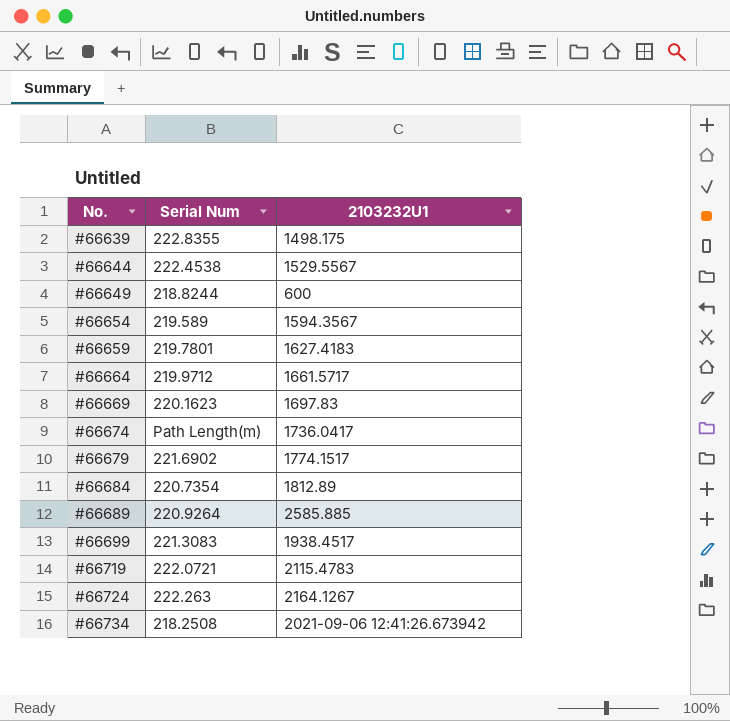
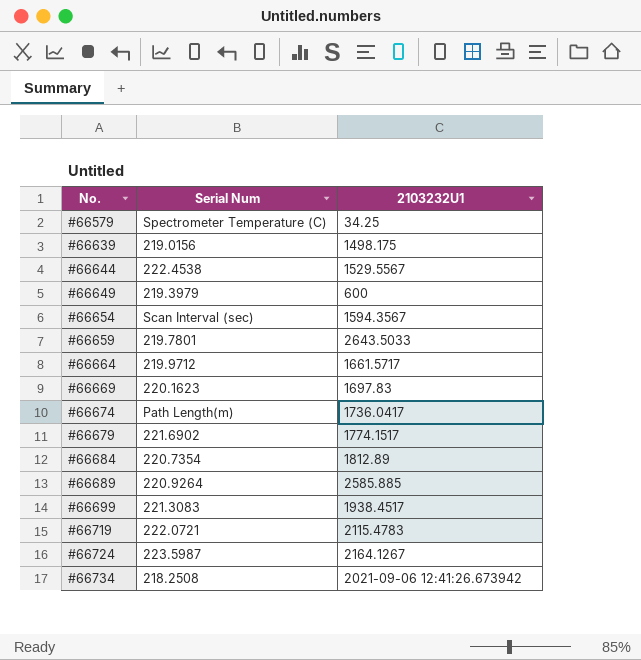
row #66579: none -> Spectrometer Temperature (C) | 34.25
#66639 | Serial Num: 222.8355 -> 219.0156
#66649 | Serial Num: 218.8244 -> 219.3979
#66654 | Serial Num: 219.589 -> Scan Interval (sec)
#66659 | 2103232U1: 1627.4183 -> 2643.5033
#66724 | Serial Num: 222.263 -> 223.5987

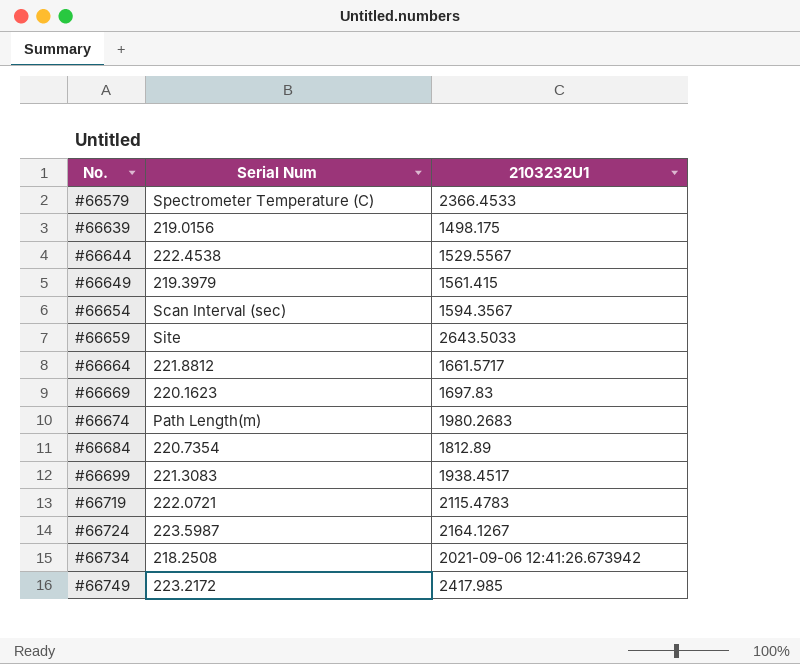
row #66679: 221.6902 | 1774.1517 -> none
row #66689: 220.9264 | 2585.885 -> none
#66579 | 2103232U1: 34.25 -> 2366.4533
#66649 | 2103232U1: 600 -> 1561.415
#66659 | Serial Num: 219.7801 -> Site
#66664 | Serial Num: 219.9712 -> 221.8812
#66674 | 2103232U1: 1736.0417 -> 1980.2683
row #66749: none -> 223.2172 | 2417.985

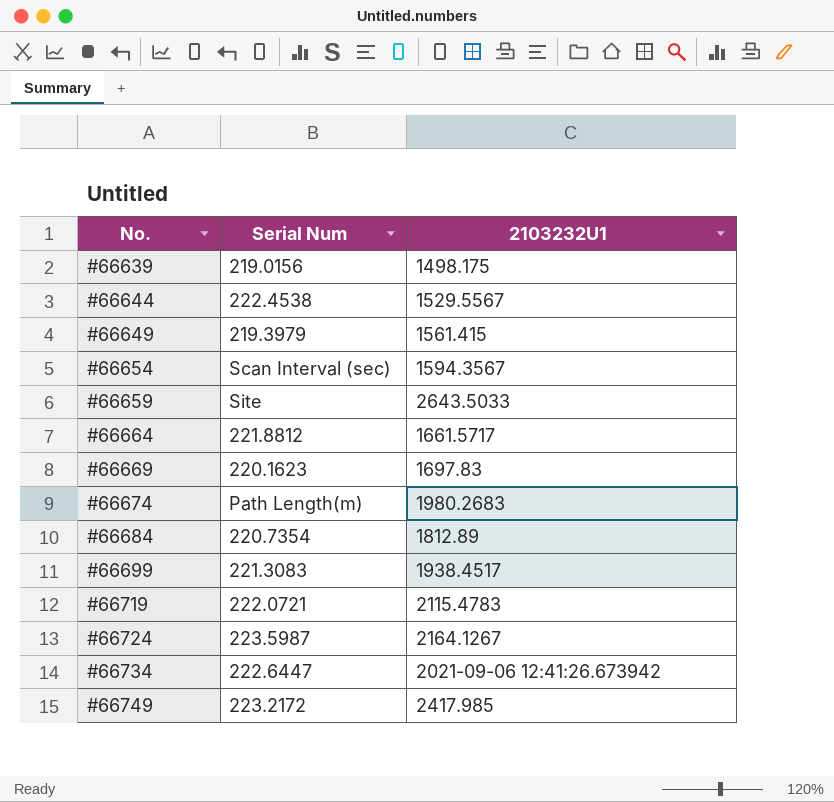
row #66579: Spectrometer Temperature (C) | 2366.4533 -> none
#66734 | Serial Num: 218.2508 -> 222.6447

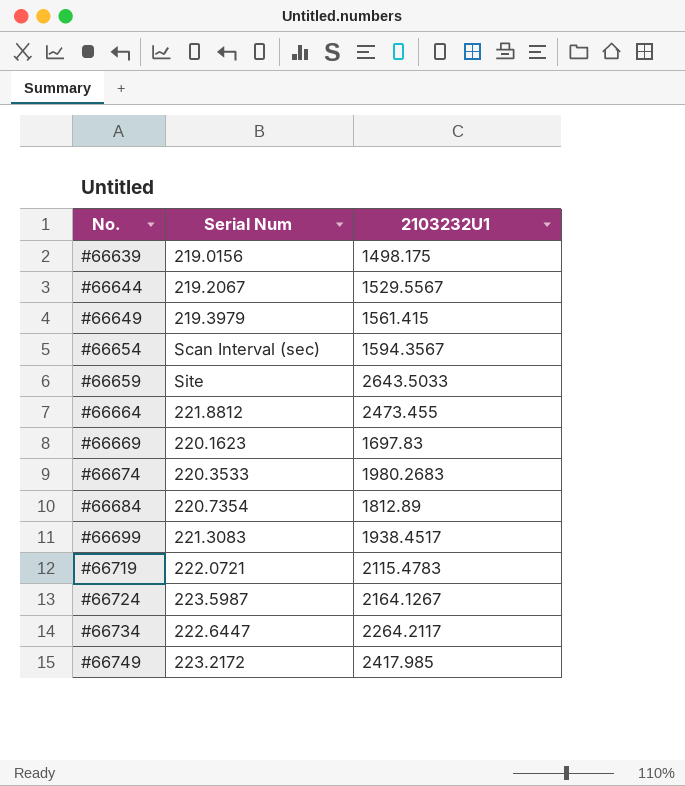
#66644 | Serial Num: 222.4538 -> 219.2067
#66664 | 2103232U1: 1661.5717 -> 2473.455
#66674 | Serial Num: Path Length(m) -> 220.3533
#66734 | 2103232U1: 2021-09-06 12:41:26.673942 -> 2264.2117

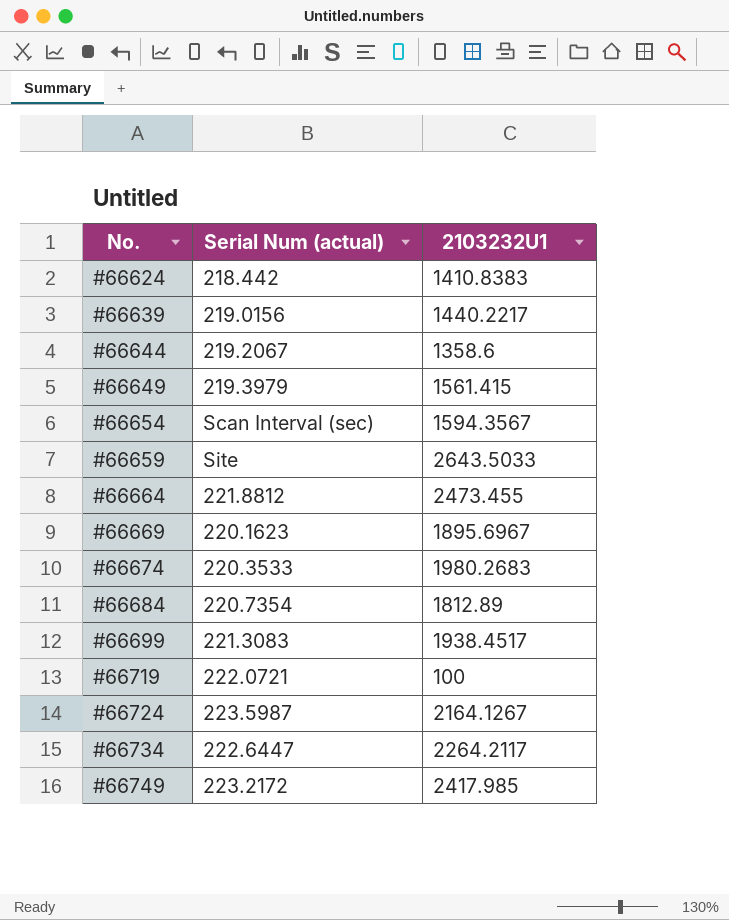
column name: Serial Num -> Serial Num (actual)
row #66624: none -> 218.442 | 1410.8383
#66639 | 2103232U1: 1498.175 -> 1440.2217
#66644 | 2103232U1: 1529.5567 -> 1358.6
#66669 | 2103232U1: 1697.83 -> 1895.6967
#66719 | 2103232U1: 2115.4783 -> 100

